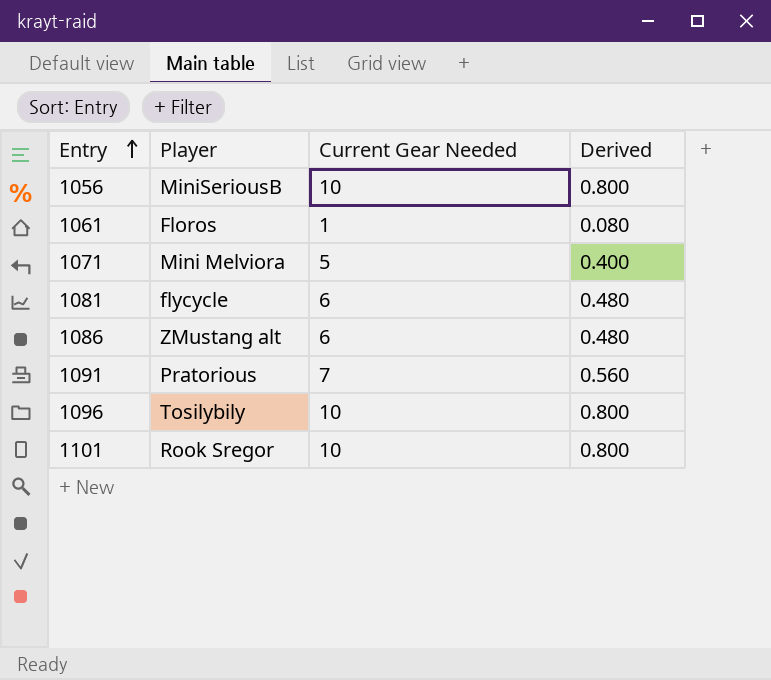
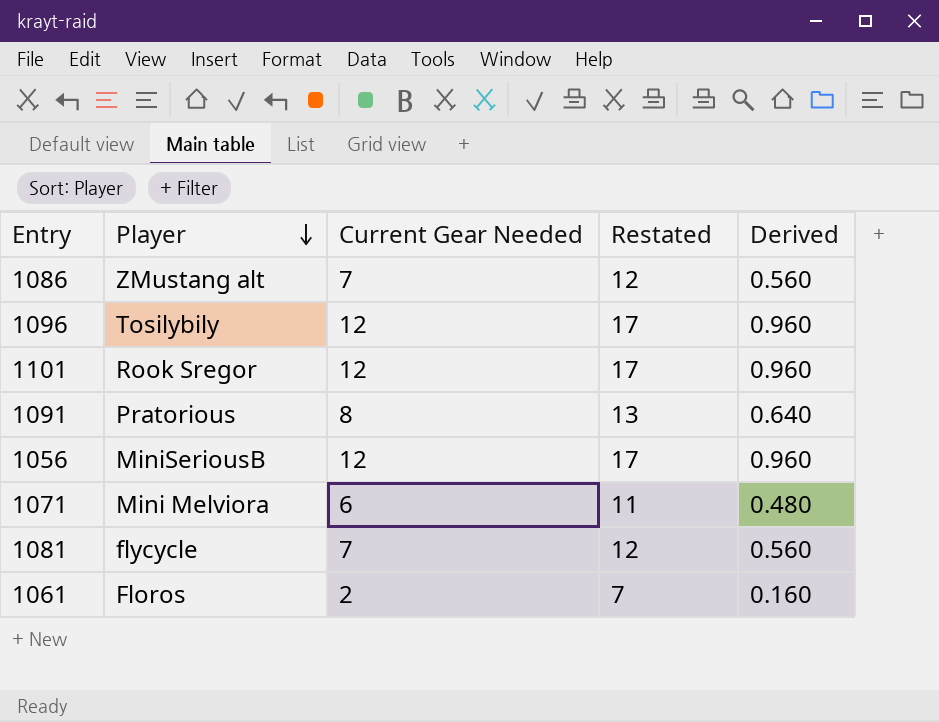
row order: Entry ascending -> Player descending
column Restated | formula: none -> [Current Gear Needed] + 5
1086 | Current Gear Needed: 6 -> 7
1086 | Derived: 0.480 -> 0.560
1096 | Current Gear Needed: 10 -> 12
1096 | Derived: 0.800 -> 0.960
1101 | Current Gear Needed: 10 -> 12
1101 | Derived: 0.800 -> 0.960
1091 | Current Gear Needed: 7 -> 8
1091 | Derived: 0.560 -> 0.640
1056 | Current Gear Needed: 10 -> 12
1056 | Derived: 0.800 -> 0.960
1071 | Current Gear Needed: 5 -> 6
1071 | Derived: 0.400 -> 0.480
1081 | Current Gear Needed: 6 -> 7
1081 | Derived: 0.480 -> 0.560
1061 | Current Gear Needed: 1 -> 2
1061 | Derived: 0.080 -> 0.160

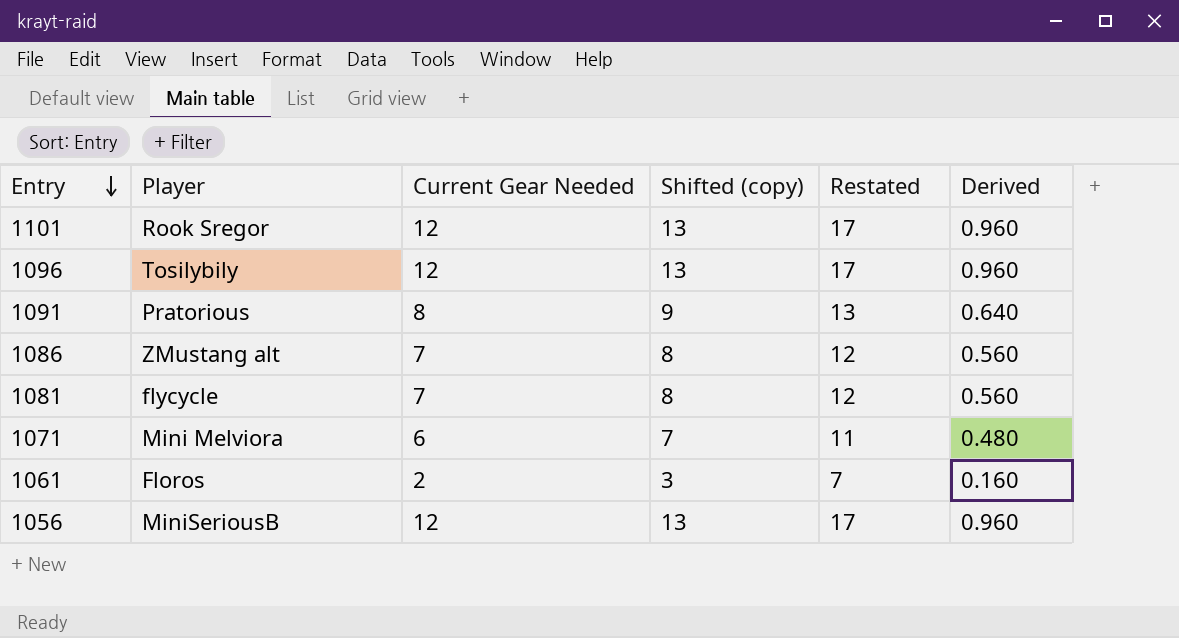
row order: Player descending -> Entry descending
column Shifted (copy) | formula: none -> [Current Gear Needed] + 1

